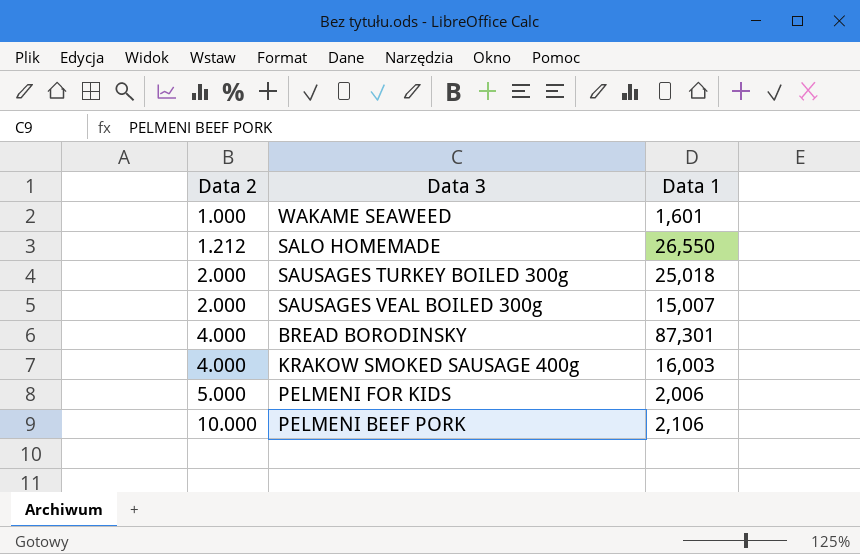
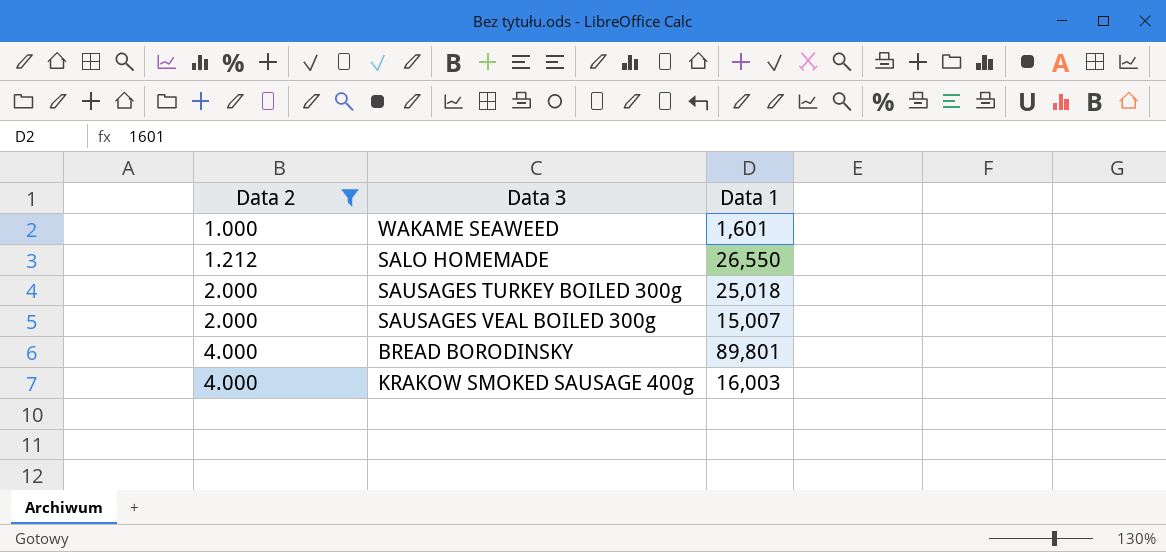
filter: none -> Data 2 <= 4.000
BREAD BORODINSKY | Data 1: 87,301 -> 89,801

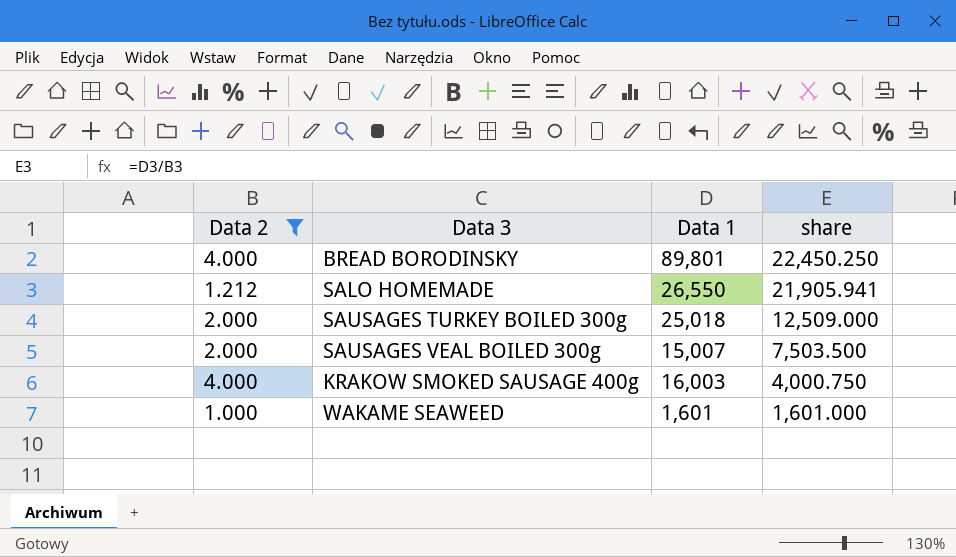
row order: Data 2 ascending -> share descending
column share | formula: none -> [Data 1] / [Data 2]

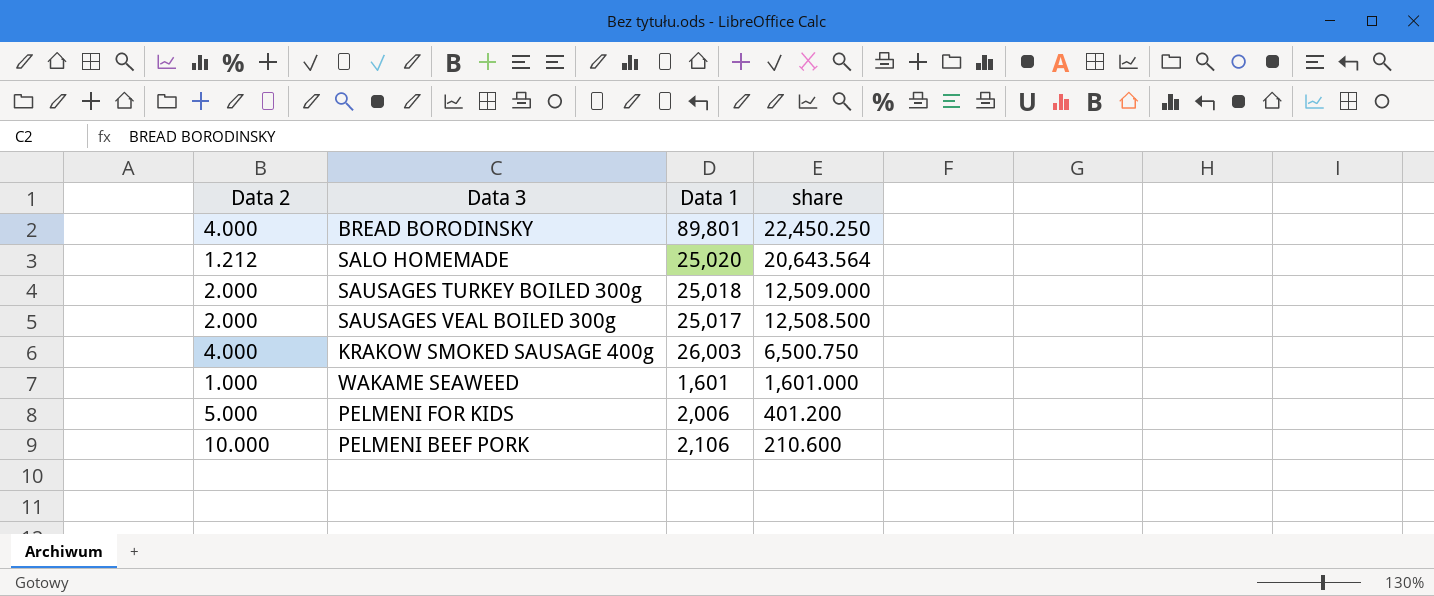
filter: Data 2 <= 4.000 -> none
SALO HOMEMADE | Data 1: 26,550 -> 25,020
SALO HOMEMADE | share: 21,905.941 -> 20,643.564
SAUSAGES VEAL BOILED 300g | Data 1: 15,007 -> 25,017
SAUSAGES VEAL BOILED 300g | share: 7,503.500 -> 12,508.500
KRAKOW SMOKED SAUSAGE 400g | Data 1: 16,003 -> 26,003
KRAKOW SMOKED SAUSAGE 400g | share: 4,000.750 -> 6,500.750

